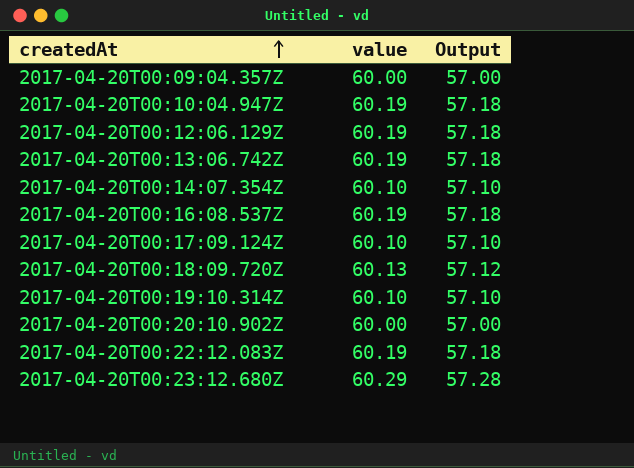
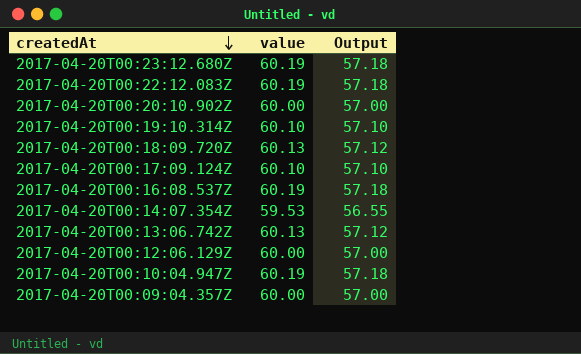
row order: createdAt ascending -> createdAt descending
2017-04-20T00:23:12.680Z | value: 60.29 -> 60.19
2017-04-20T00:23:12.680Z | Output: 57.28 -> 57.18
2017-04-20T00:14:07.354Z | value: 60.10 -> 59.53
2017-04-20T00:14:07.354Z | Output: 57.10 -> 56.55
2017-04-20T00:13:06.742Z | value: 60.19 -> 60.13
2017-04-20T00:13:06.742Z | Output: 57.18 -> 57.12
2017-04-20T00:12:06.129Z | value: 60.19 -> 60.00
2017-04-20T00:12:06.129Z | Output: 57.18 -> 57.00

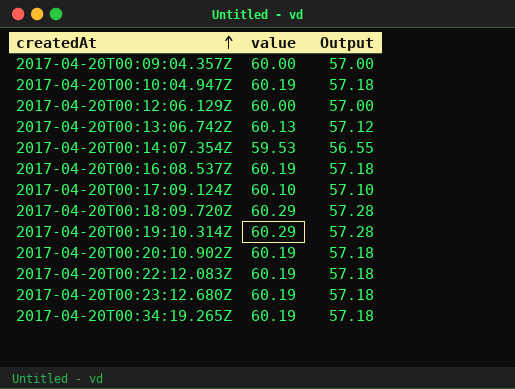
row order: createdAt descending -> createdAt ascending
2017-04-20T00:18:09.720Z | value: 60.13 -> 60.29
2017-04-20T00:18:09.720Z | Output: 57.12 -> 57.28
2017-04-20T00:19:10.314Z | value: 60.10 -> 60.29
2017-04-20T00:19:10.314Z | Output: 57.10 -> 57.28
2017-04-20T00:20:10.902Z | value: 60.00 -> 60.19
2017-04-20T00:20:10.902Z | Output: 57.00 -> 57.18
row 2017-04-20T00:34:19.265Z: none -> 60.19 | 57.18

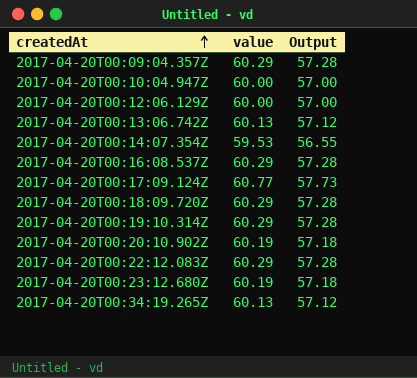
2017-04-20T00:09:04.357Z | value: 60.00 -> 60.29
2017-04-20T00:09:04.357Z | Output: 57.00 -> 57.28
2017-04-20T00:10:04.947Z | value: 60.19 -> 60.00
2017-04-20T00:10:04.947Z | Output: 57.18 -> 57.00
2017-04-20T00:16:08.537Z | value: 60.19 -> 60.29
2017-04-20T00:16:08.537Z | Output: 57.18 -> 57.28
2017-04-20T00:17:09.124Z | value: 60.10 -> 60.77
2017-04-20T00:17:09.124Z | Output: 57.10 -> 57.73
2017-04-20T00:22:12.083Z | value: 60.19 -> 60.29
2017-04-20T00:22:12.083Z | Output: 57.18 -> 57.28
2017-04-20T00:34:19.265Z | value: 60.19 -> 60.13
2017-04-20T00:34:19.265Z | Output: 57.18 -> 57.12

